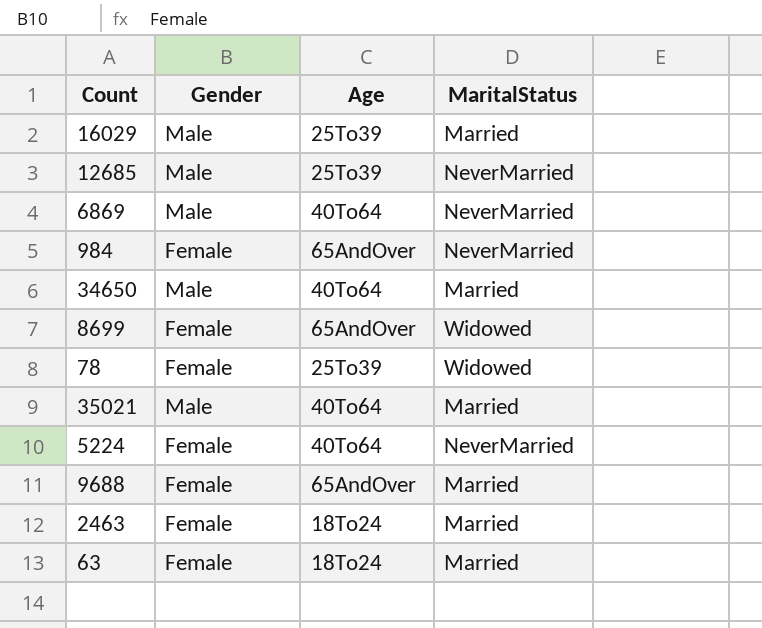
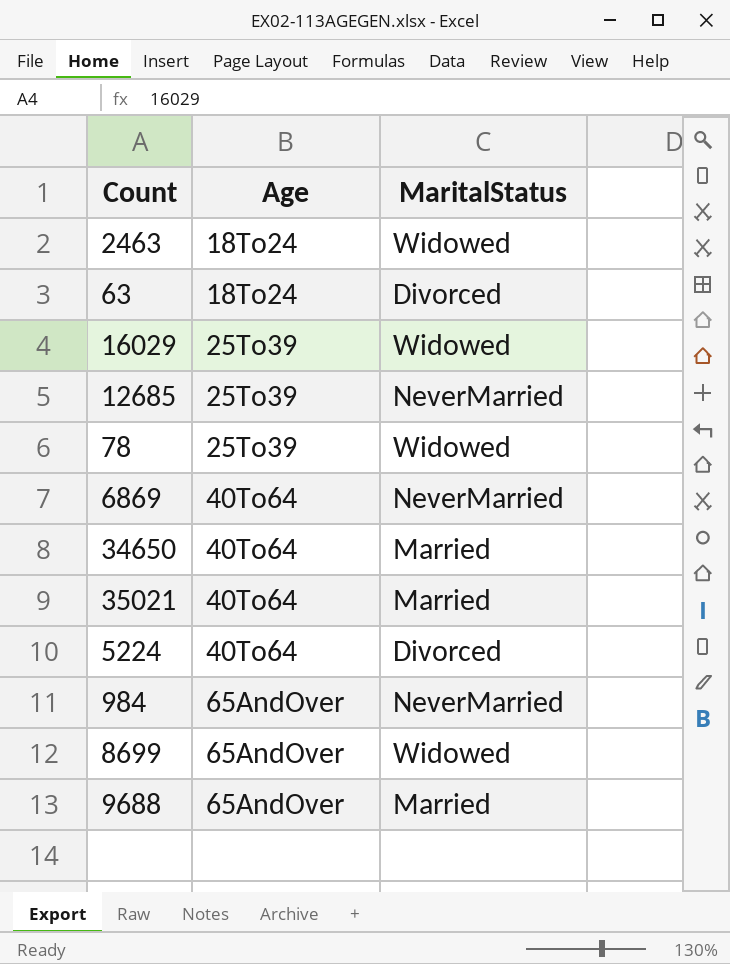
row order: none -> Age ascending
column Gender | position: 2 -> none
2463 | MaritalStatus: Married -> Widowed
63 | MaritalStatus: Married -> Divorced
16029 | MaritalStatus: Married -> Widowed
5224 | MaritalStatus: NeverMarried -> Divorced

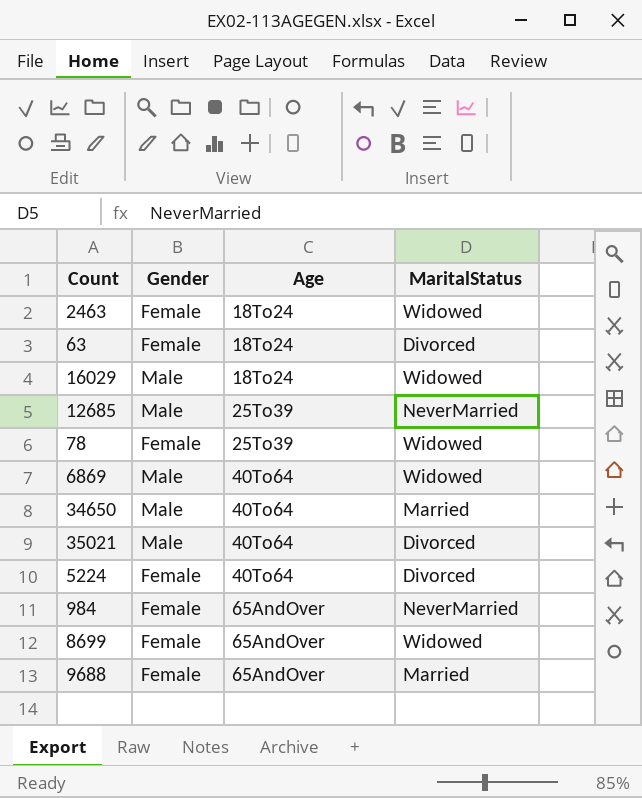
column Gender | position: none -> 2
16029 | Age: 25To39 -> 18To24
6869 | MaritalStatus: NeverMarried -> Widowed
35021 | MaritalStatus: Married -> Divorced

